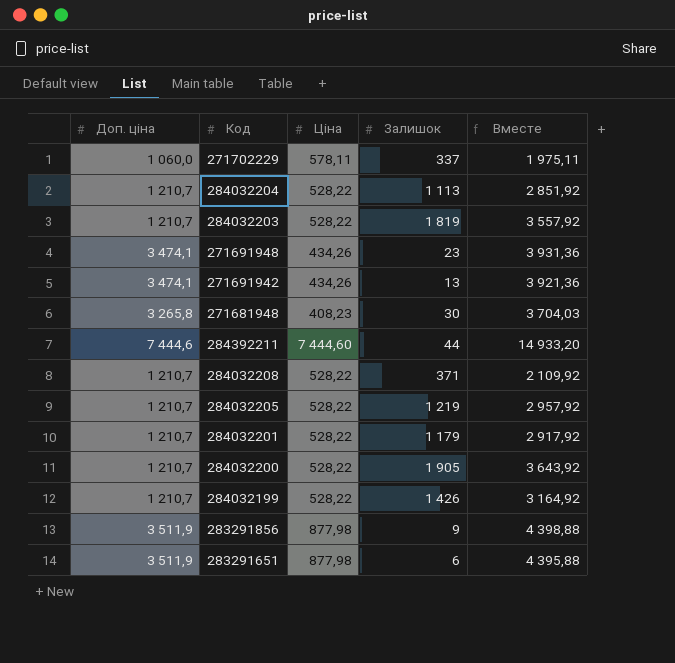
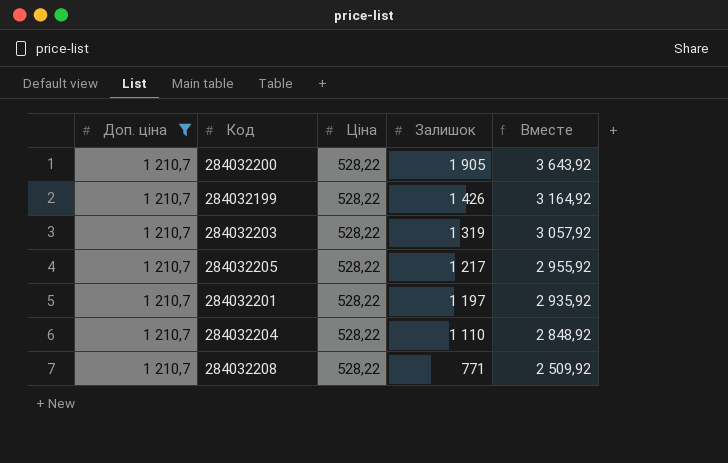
filter: none -> Доп. ціна = 1 210,7
row order: none -> Залишок descending
284032203 | Залишок: 1 819 -> 1 319
284032203 | Вместе: 3 557,92 -> 3 057,92
284032205 | Залишок: 1 219 -> 1 217
284032205 | Вместе: 2 957,92 -> 2 955,92
284032201 | Залишок: 1 179 -> 1 197
284032201 | Вместе: 2 917,92 -> 2 935,92
284032204 | Залишок: 1 113 -> 1 110
284032204 | Вместе: 2 851,92 -> 2 848,92
284032208 | Залишок: 371 -> 771
284032208 | Вместе: 2 109,92 -> 2 509,92

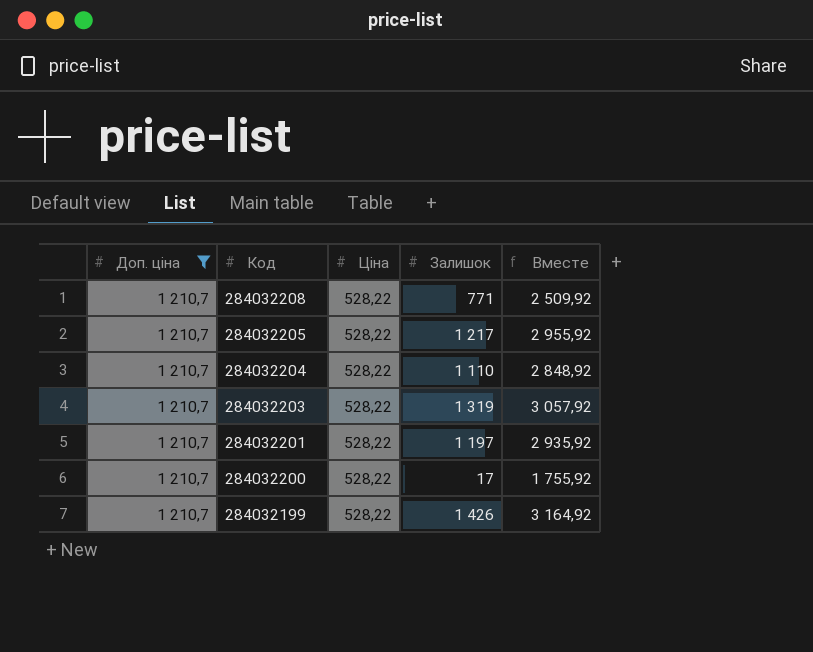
row order: Залишок descending -> Код descending
284032200 | Залишок: 1 905 -> 17
284032200 | Вместе: 3 643,92 -> 1 755,92

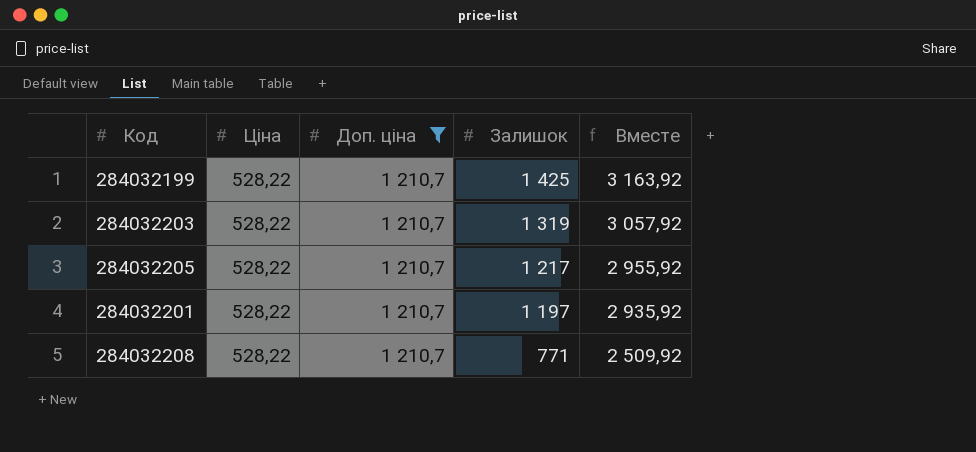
row order: Код descending -> Залишок descending
column Доп. ціна | position: 1 -> 3
row 284032204: 1 210,7 | 528,22 | 1 110 | 2 848,92 -> none
row 284032200: 1 210,7 | 528,22 | 17 | 1 755,92 -> none
284032199 | Залишок: 1 426 -> 1 425
284032199 | Вместе: 3 164,92 -> 3 163,92

